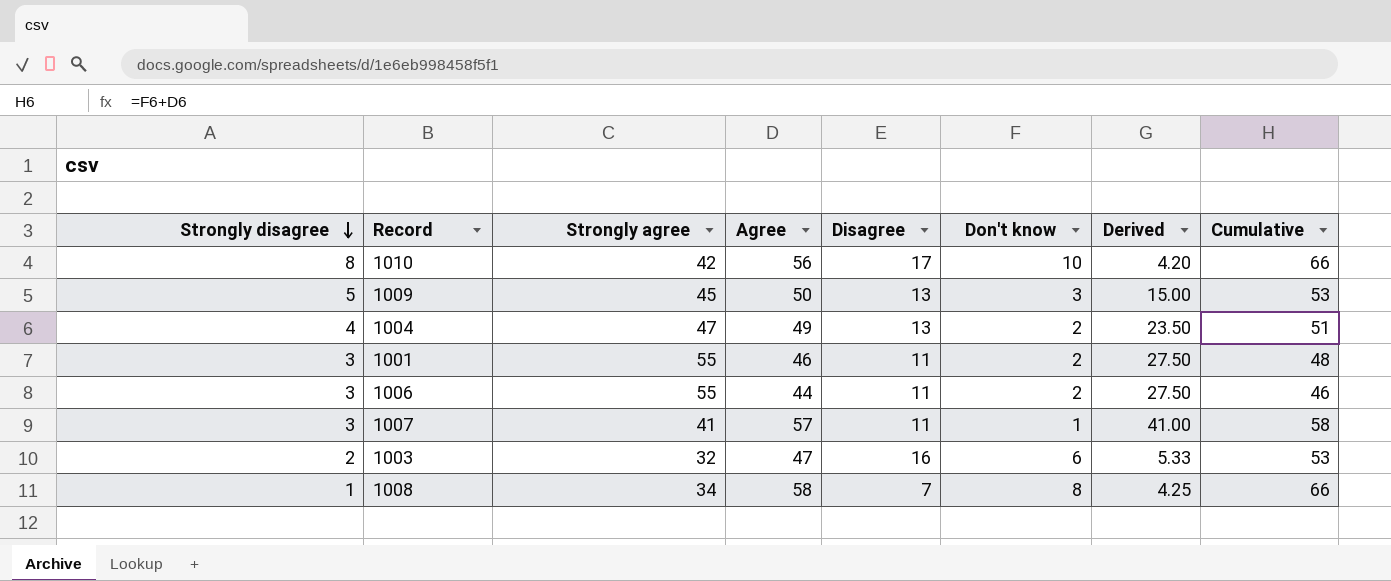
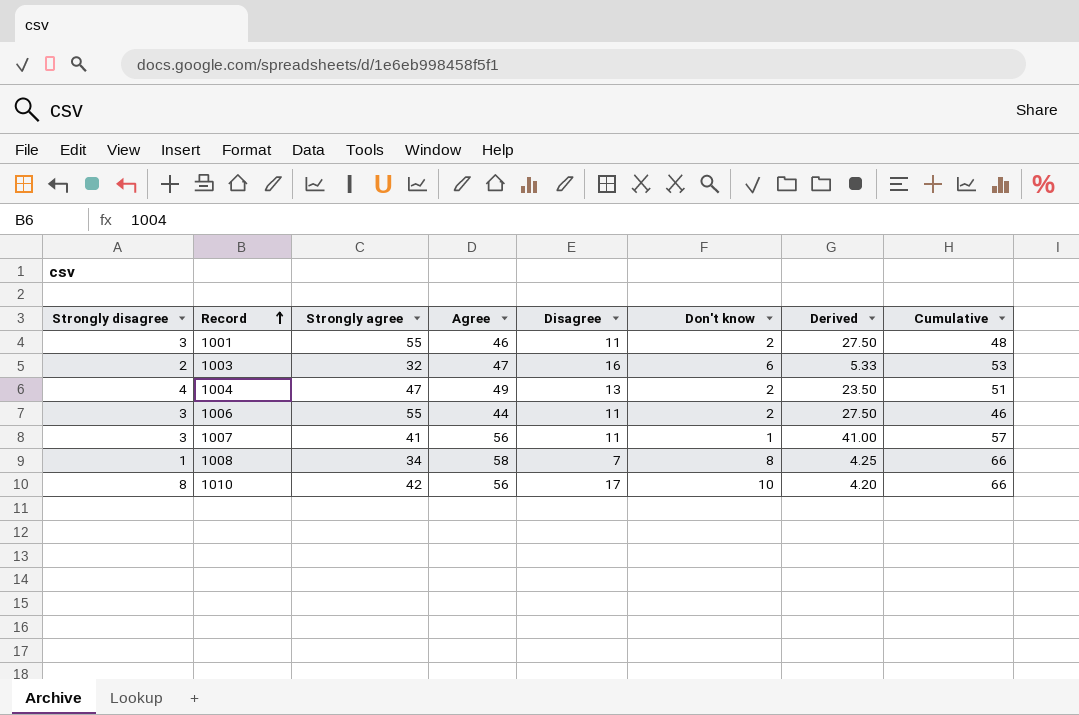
row order: Strongly disagree descending -> Record ascending
row 1009: 5 | 45 | 50 | 13 | 3 | 15.00 | 53 -> none
1007 | Agree: 57 -> 56
1007 | Cumulative: 58 -> 57

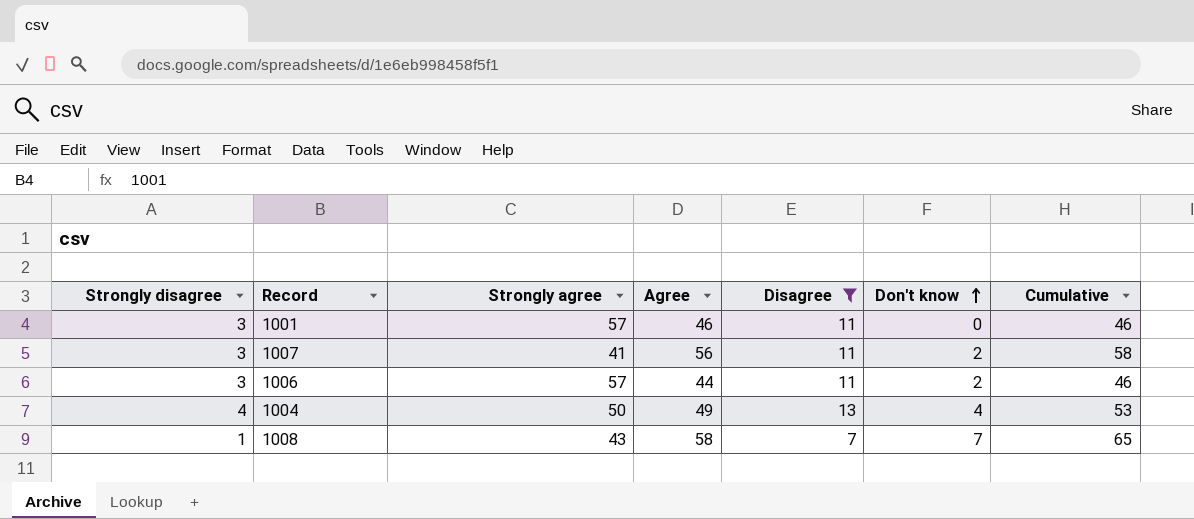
filter: none -> Disagree <= 13
row order: Record ascending -> Don't know ascending
column Derived | formula: [Strongly agree] / [Don't know] -> none
1001 | Strongly agree: 55 -> 57
1001 | Don't know: 2 -> 0
1001 | Cumulative: 48 -> 46
1007 | Don't know: 1 -> 2
1007 | Cumulative: 57 -> 58
1006 | Strongly agree: 55 -> 57
1004 | Strongly agree: 47 -> 50
1004 | Don't know: 2 -> 4
1004 | Cumulative: 51 -> 53
1008 | Strongly agree: 34 -> 43
1008 | Don't know: 8 -> 7
1008 | Cumulative: 66 -> 65

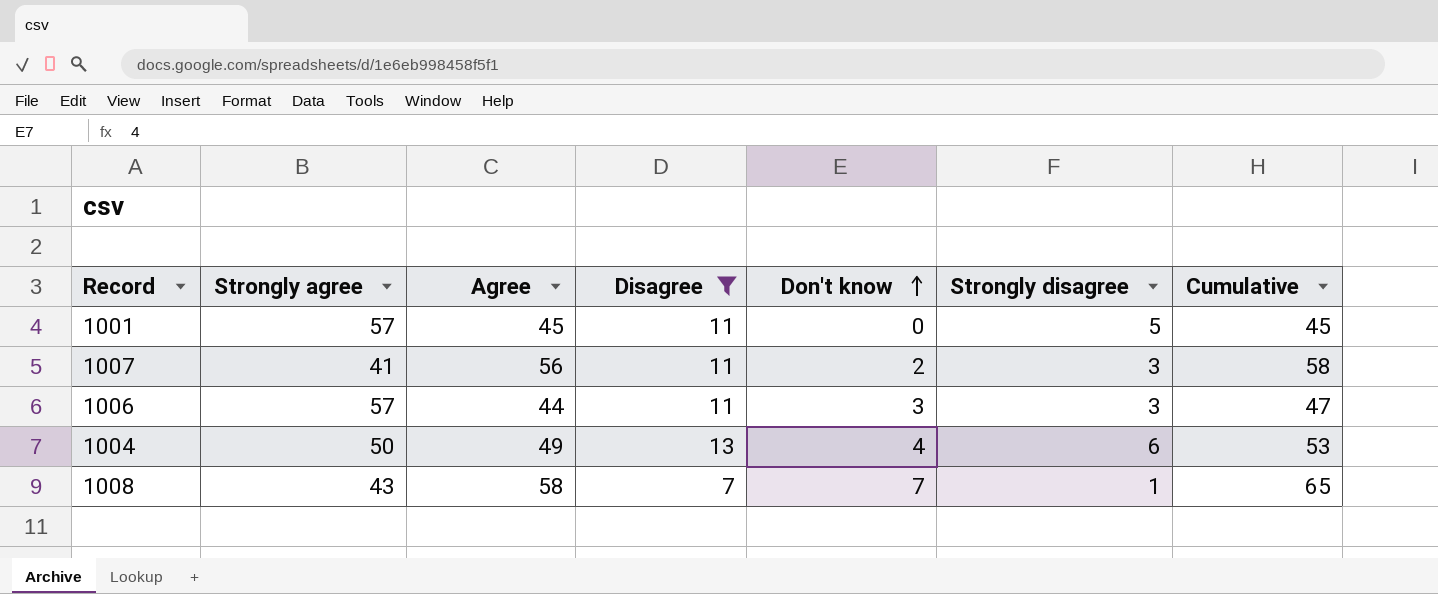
column Strongly disagree | position: 1 -> 6
1001 | Agree: 46 -> 45
1001 | Strongly disagree: 3 -> 5
1001 | Cumulative: 46 -> 45
1006 | Don't know: 2 -> 3
1006 | Cumulative: 46 -> 47
1004 | Strongly disagree: 4 -> 6

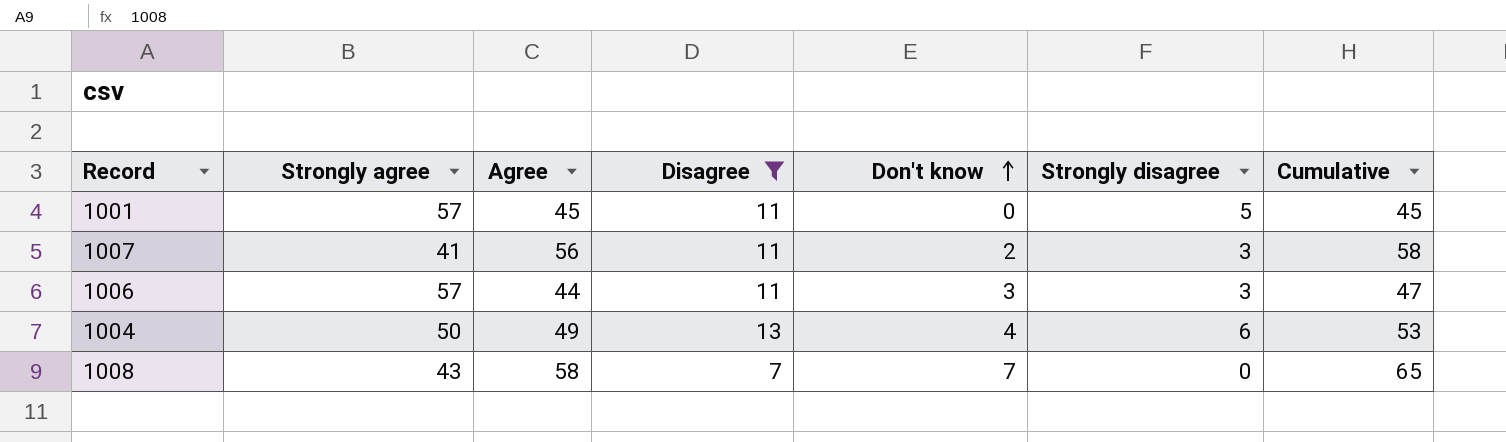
1008 | Strongly disagree: 1 -> 0

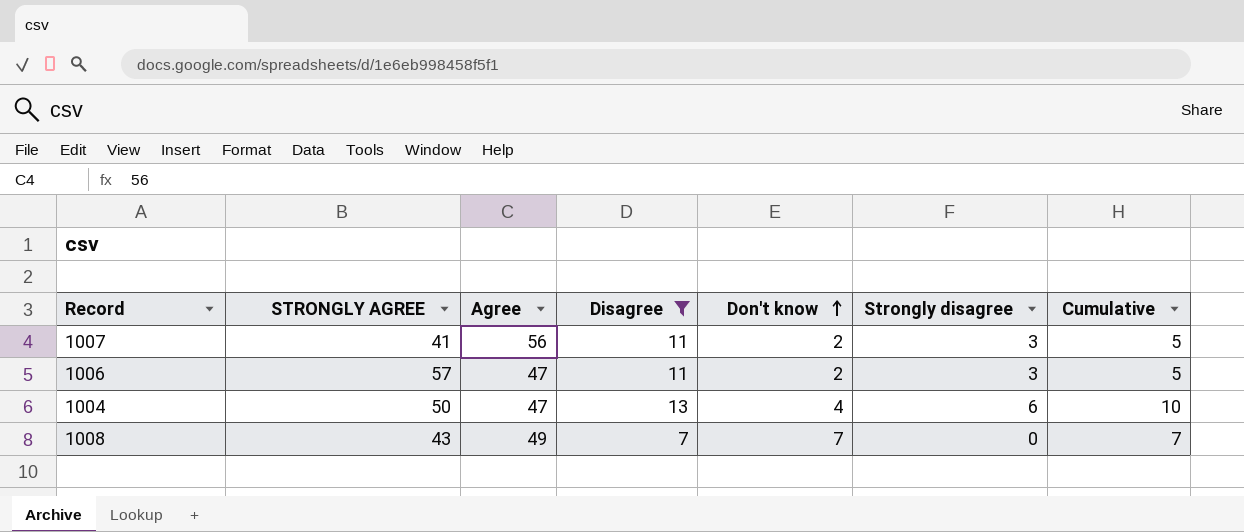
column name: Strongly agree -> STRONGLY AGREE
column Cumulative | formula: [Agree] + [Don't know] -> [Don't know] + [Strongly disagree]
row 1001: 57 | 45 | 11 | 0 | 5 | 45 -> none
1006 | Agree: 44 -> 47
1006 | Don't know: 3 -> 2
1004 | Agree: 49 -> 47
1008 | Agree: 58 -> 49

